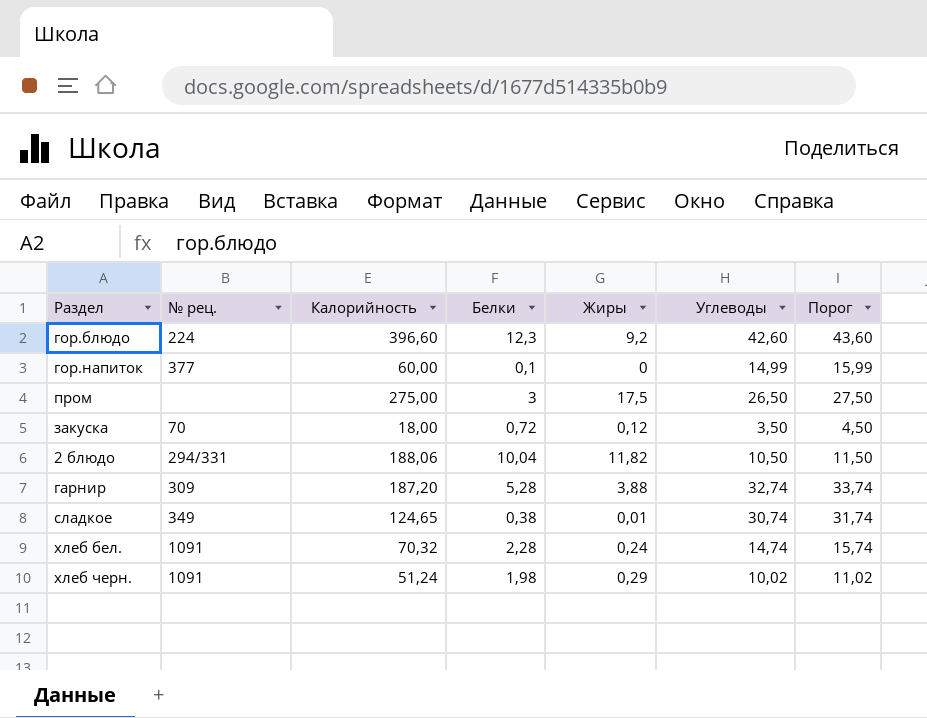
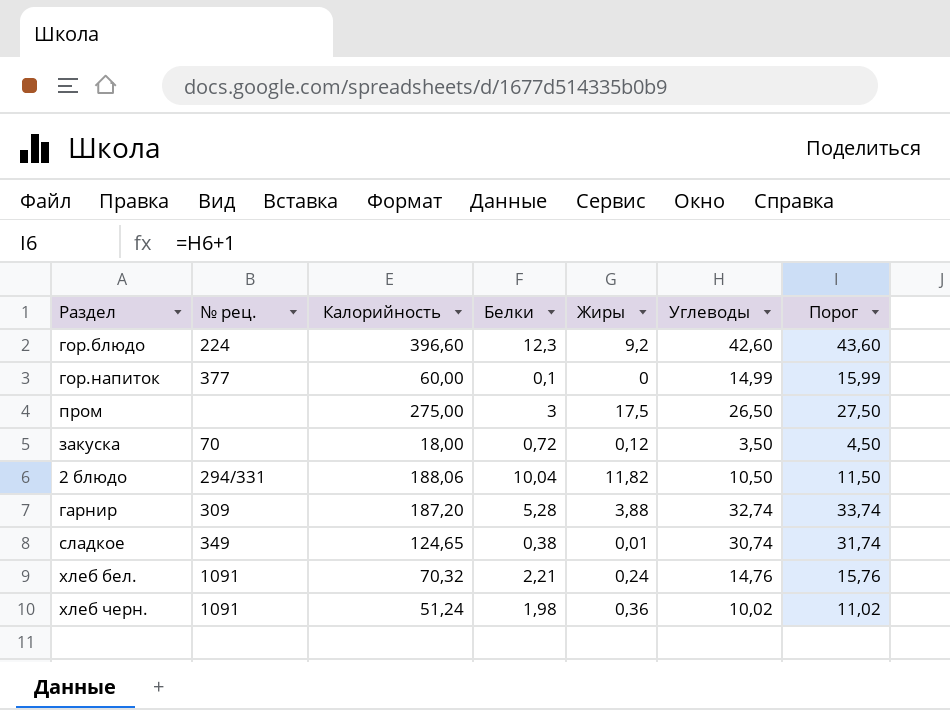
хлеб бел. | Белки: 2,28 -> 2,21
хлеб бел. | Углеводы: 14,74 -> 14,76
хлеб бел. | Порог: 15,74 -> 15,76
хлеб черн. | Жиры: 0,29 -> 0,36

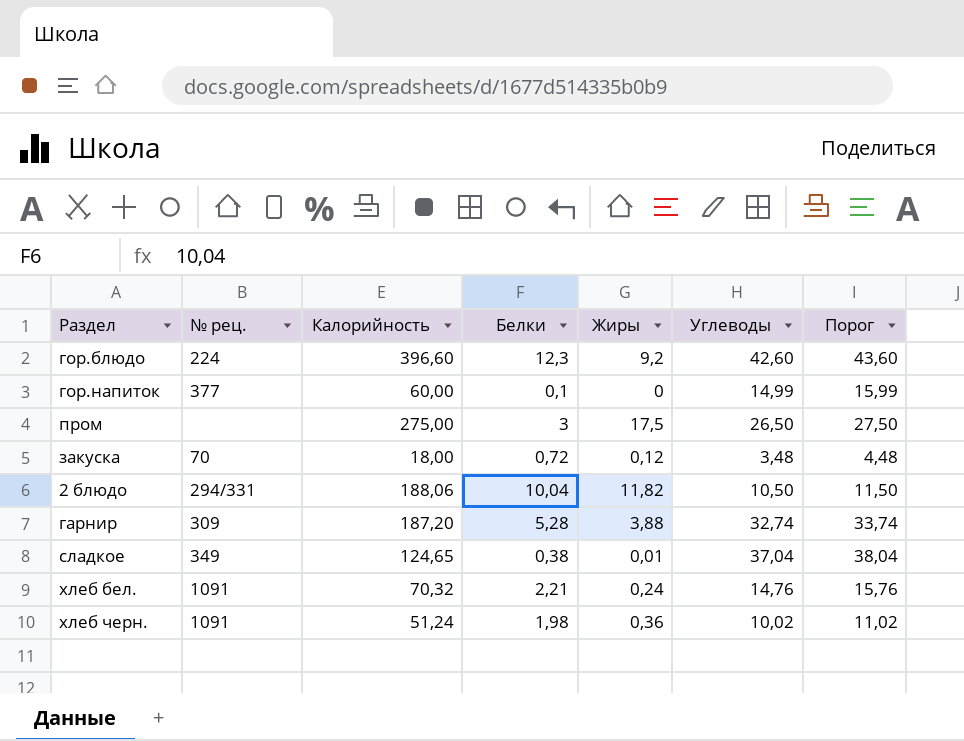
закуска | Углеводы: 3,50 -> 3,48
закуска | Порог: 4,50 -> 4,48
сладкое | Углеводы: 30,74 -> 37,04
сладкое | Порог: 31,74 -> 38,04

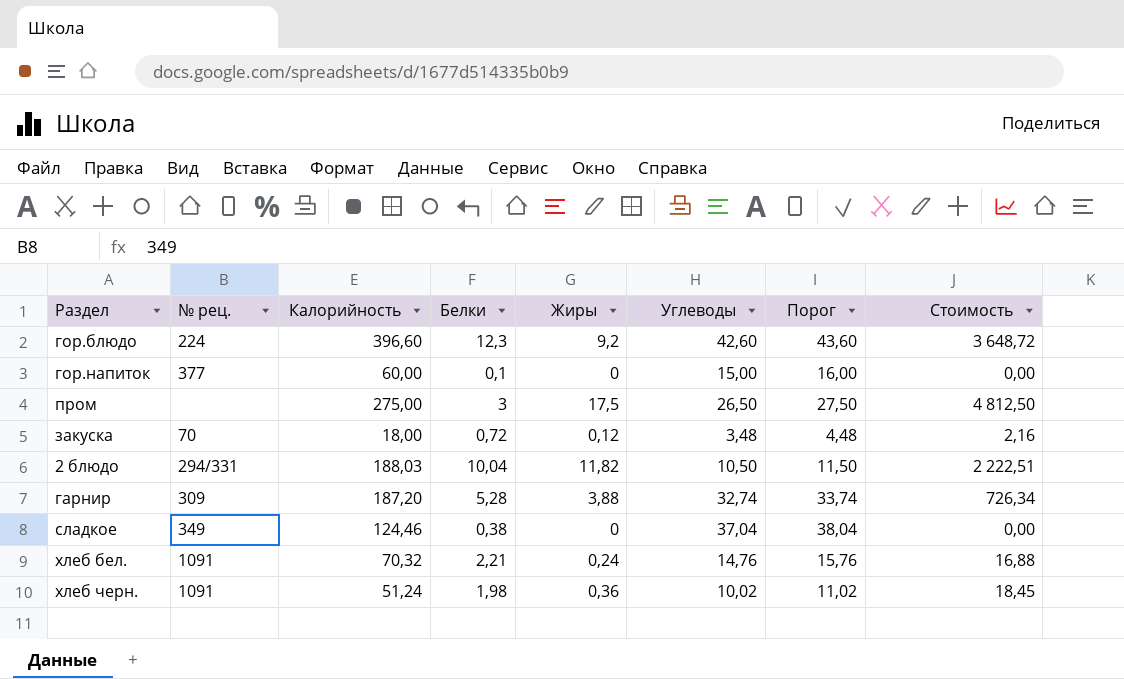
column Стоимость | formula: none -> [Калорийность] * [Жиры]
гор.напиток | Углеводы: 14,99 -> 15,00
гор.напиток | Порог: 15,99 -> 16,00
2 блюдо | Калорийность: 188,06 -> 188,03
сладкое | Калорийность: 124,65 -> 124,46
сладкое | Жиры: 0,01 -> 0

